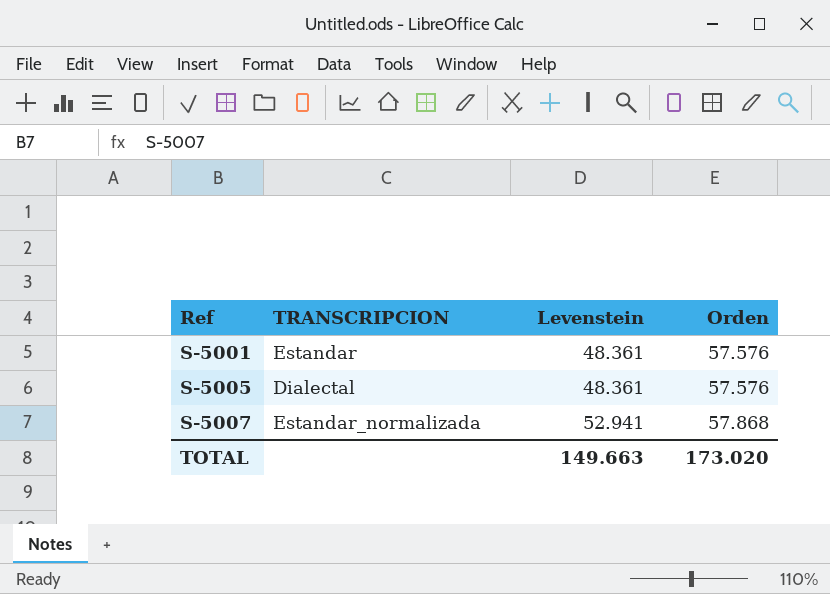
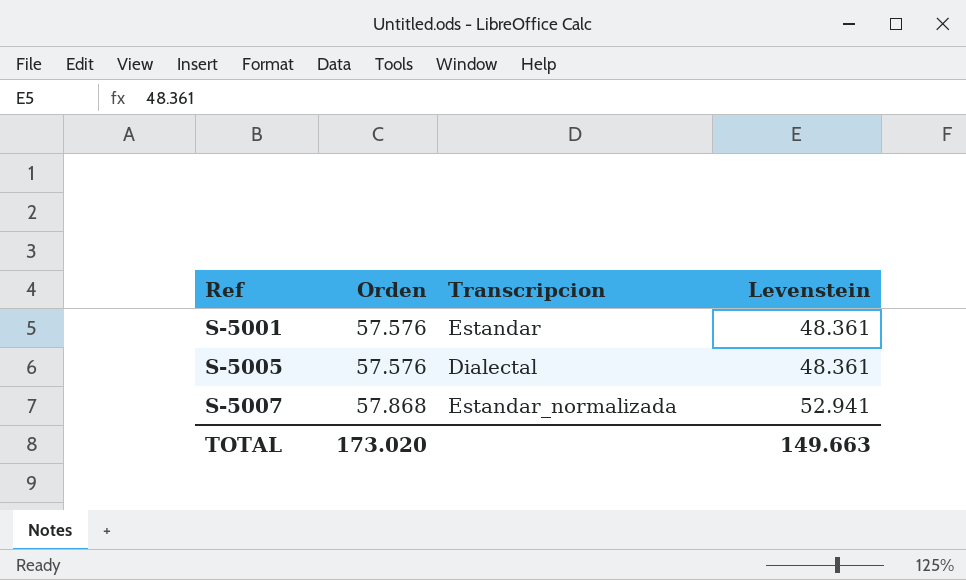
column Orden | position: 4 -> 2
column name: TRANSCRIPCION -> Transcripcion

